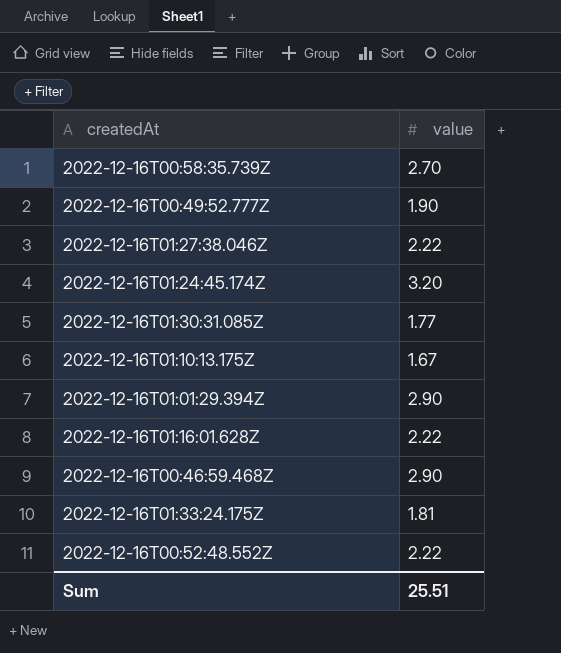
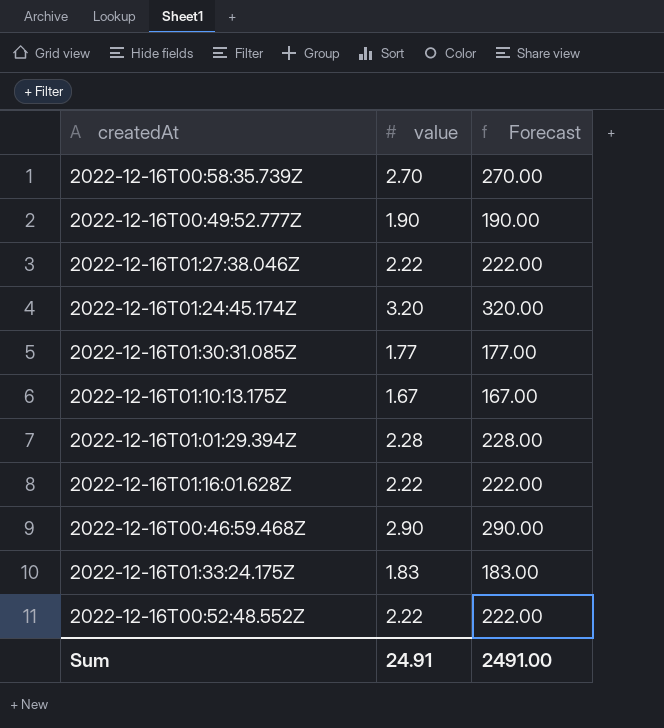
column Forecast | formula: none -> [value] * 100
2022-12-16T01:01:29.394Z | value: 2.90 -> 2.28
2022-12-16T01:33:24.175Z | value: 1.81 -> 1.83
Sum | value: 25.51 -> 24.91

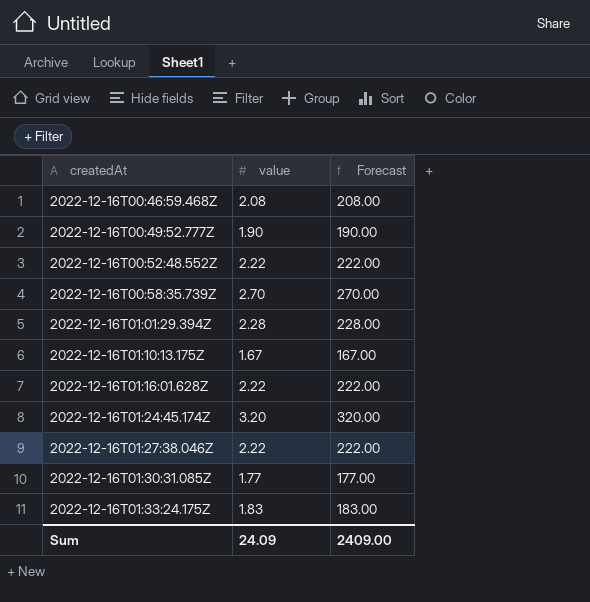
row order: none -> createdAt ascending
2022-12-16T00:46:59.468Z | value: 2.90 -> 2.08
2022-12-16T00:46:59.468Z | Forecast: 290.00 -> 208.00
Sum | value: 24.91 -> 24.09
Sum | Forecast: 2491.00 -> 2409.00

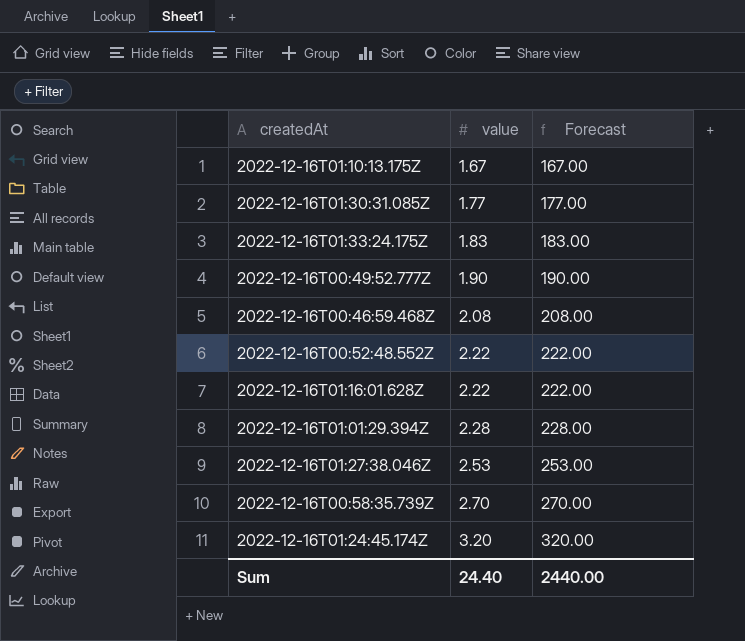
row order: createdAt ascending -> value ascending
2022-12-16T01:27:38.046Z | value: 2.22 -> 2.53
2022-12-16T01:27:38.046Z | Forecast: 222.00 -> 253.00
Sum | value: 24.09 -> 24.40
Sum | Forecast: 2409.00 -> 2440.00

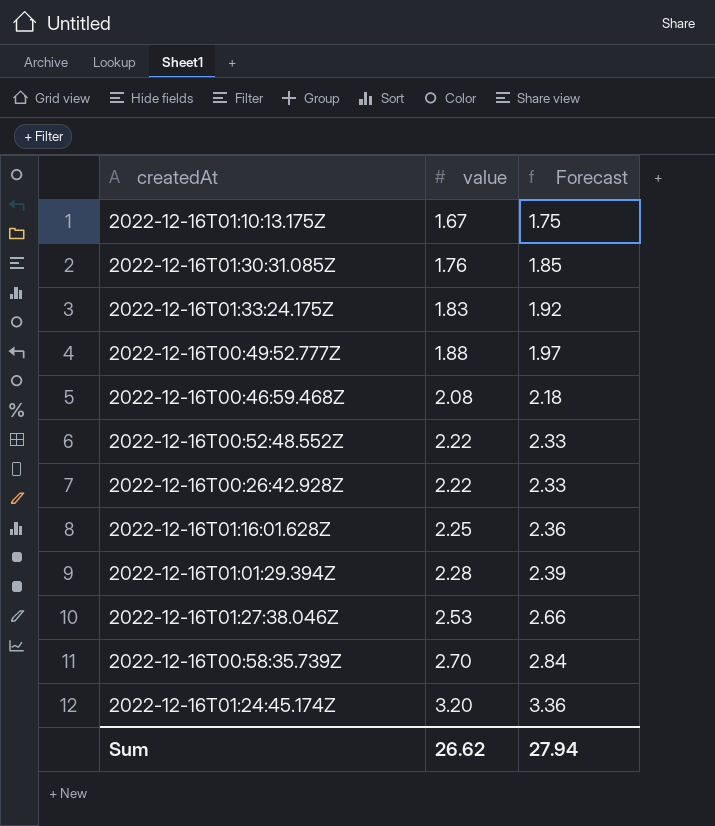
column Forecast | formula: [value] * 100 -> [value] * 1.05
2022-12-16T01:30:31.085Z | value: 1.77 -> 1.76
2022-12-16T00:49:52.777Z | value: 1.90 -> 1.88
row 2022-12-16T00:26:42.928Z: none -> 2.22 | 2.33
2022-12-16T01:16:01.628Z | value: 2.22 -> 2.25
Sum | value: 24.40 -> 26.62
Sum | Forecast: 2440.00 -> 27.94

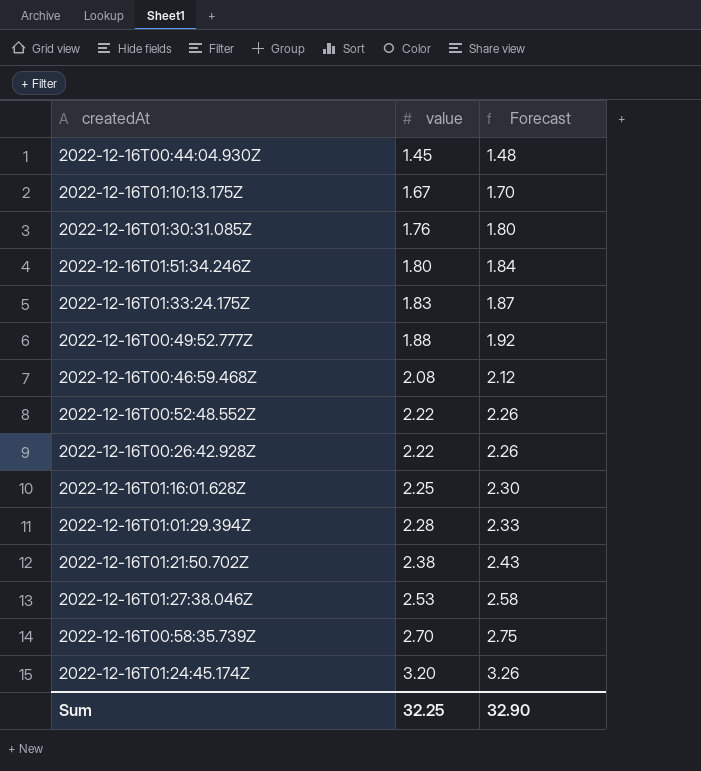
column Forecast | formula: [value] * 1.05 -> [value] * 1.02
row 2022-12-16T00:44:04.930Z: none -> 1.45 | 1.48
row 2022-12-16T01:51:34.246Z: none -> 1.80 | 1.84
row 2022-12-16T01:21:50.702Z: none -> 2.38 | 2.43
Sum | value: 26.62 -> 32.25
Sum | Forecast: 27.94 -> 32.90

